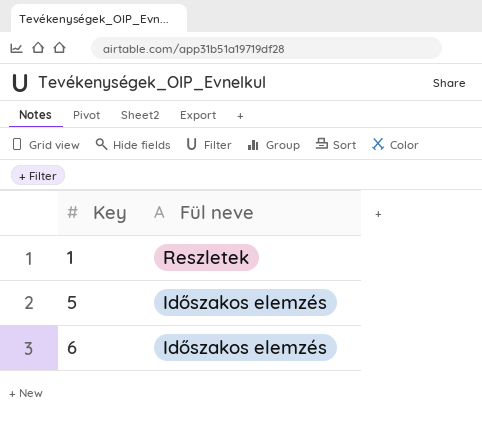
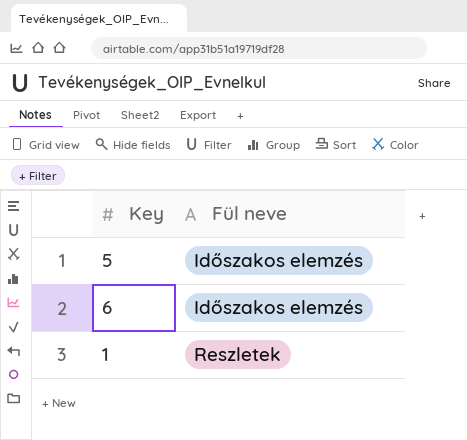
row order: Key ascending -> Fül neve ascending

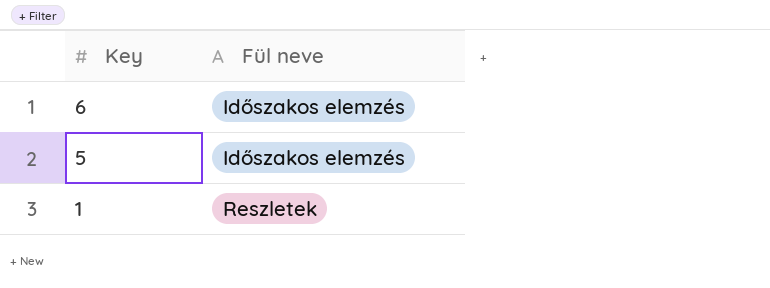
row order: Fül neve ascending -> Key descending

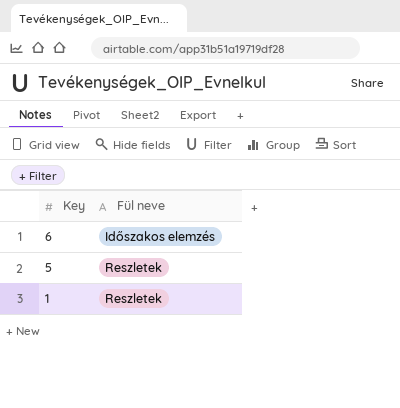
5 | Fül neve: Időszakos elemzés -> Reszletek

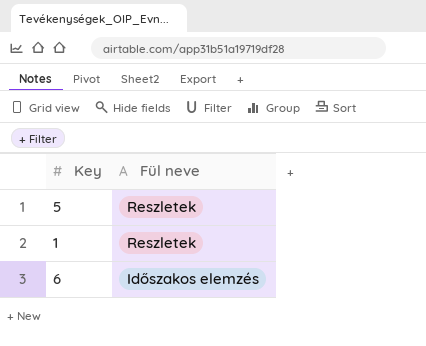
row order: Key descending -> Fül neve descending

